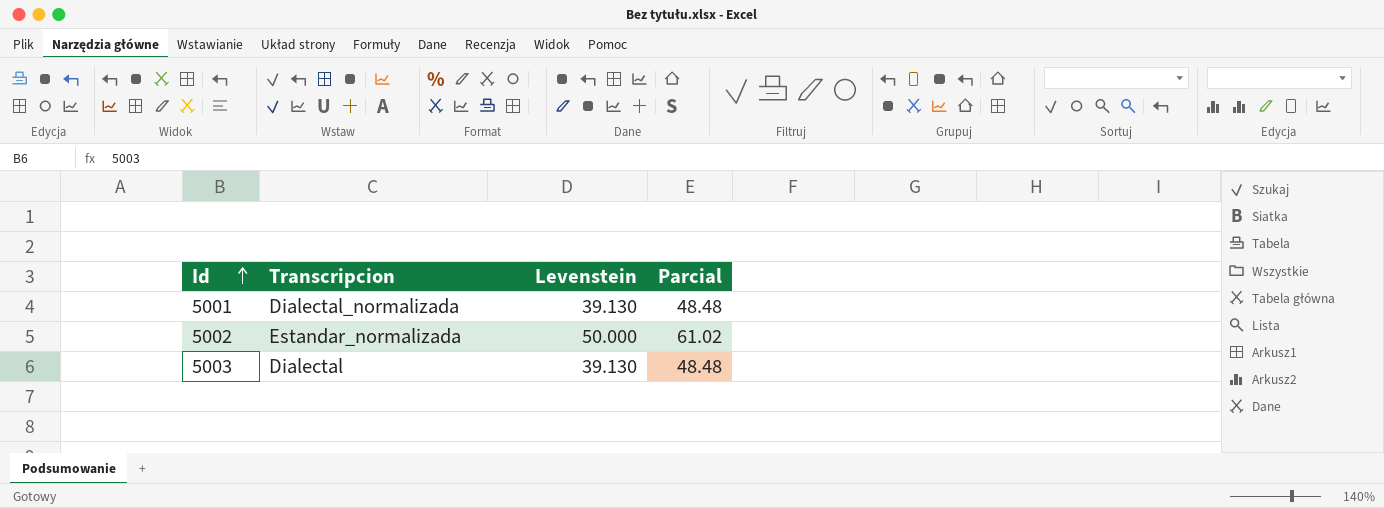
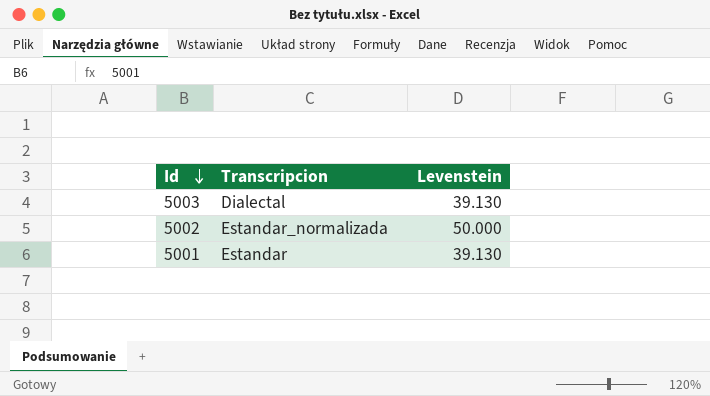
row order: Id ascending -> Id descending
column Parcial | position: 4 -> none
5001 | Transcripcion: Dialectal_normalizada -> Estandar

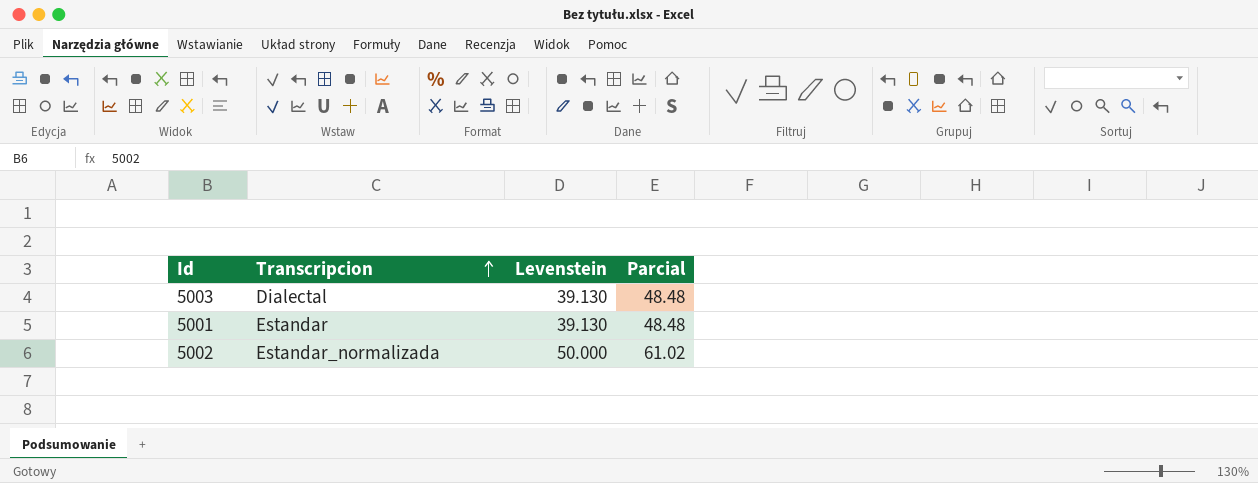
row order: Id descending -> Transcripcion ascending
column Parcial | position: none -> 4

